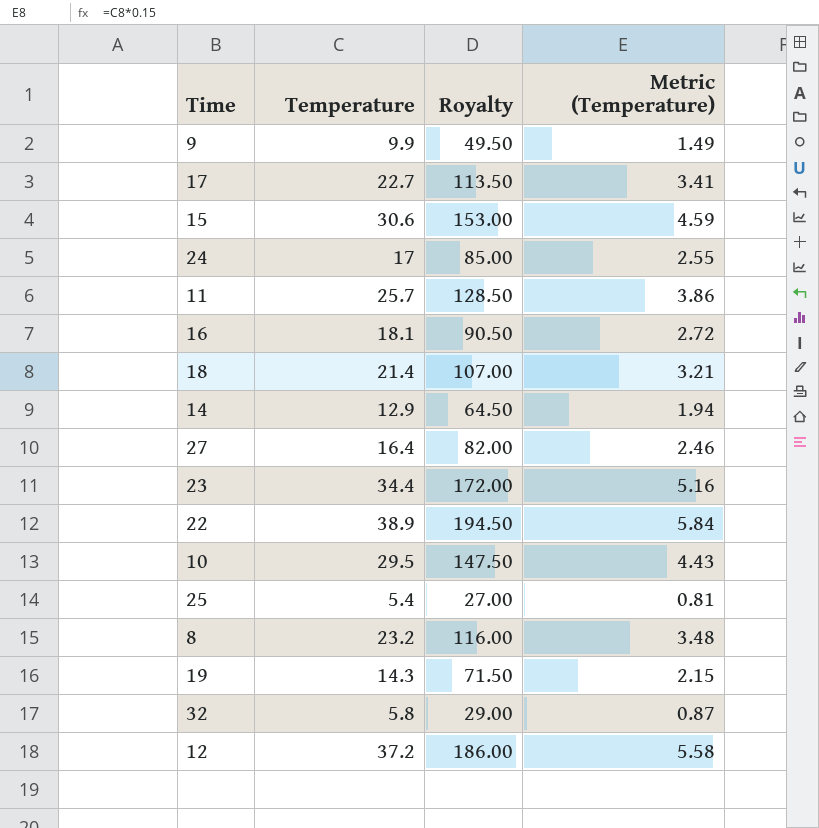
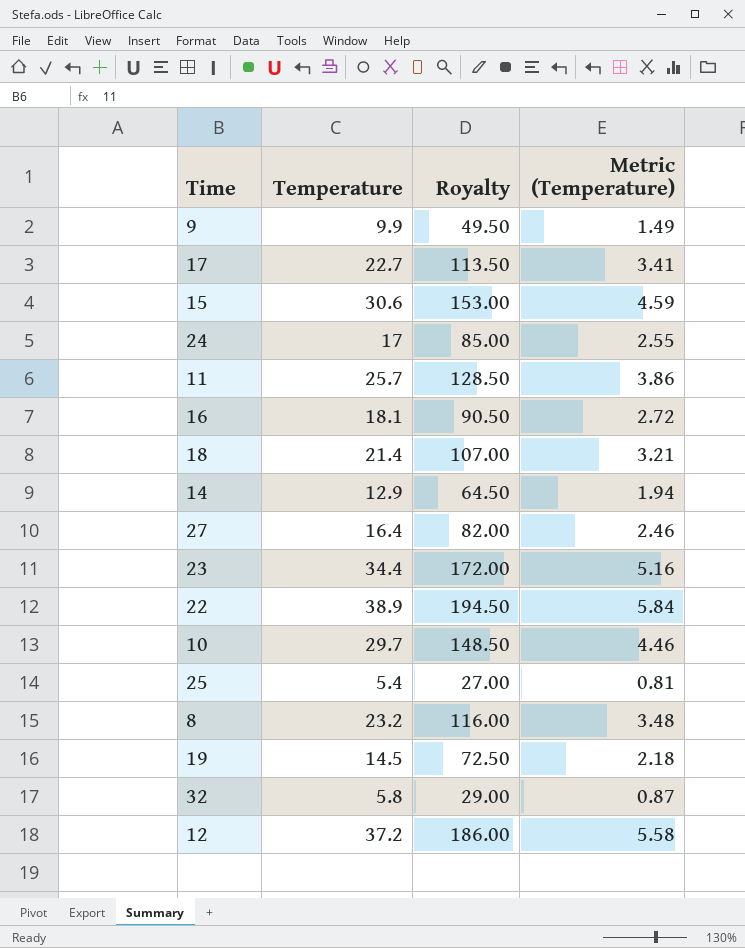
10 | Temperature: 29.5 -> 29.7
10 | Royalty: 147.50 -> 148.50
10 | Metric (Temperature): 4.43 -> 4.46
19 | Temperature: 14.3 -> 14.5
19 | Royalty: 71.50 -> 72.50
19 | Metric (Temperature): 2.15 -> 2.18

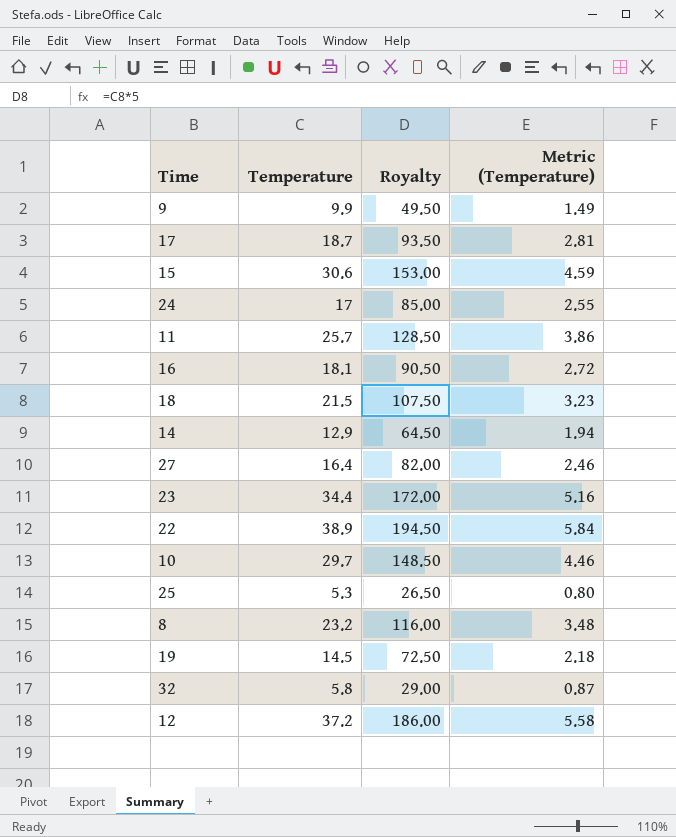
17 | Temperature: 22.7 -> 18.7
17 | Royalty: 113.50 -> 93.50
17 | Metric (Temperature): 3.41 -> 2.81
18 | Temperature: 21.4 -> 21.5
18 | Royalty: 107.00 -> 107.50
18 | Metric (Temperature): 3.21 -> 3.23
25 | Temperature: 5.4 -> 5.3
25 | Royalty: 27.00 -> 26.50
25 | Metric (Temperature): 0.81 -> 0.80

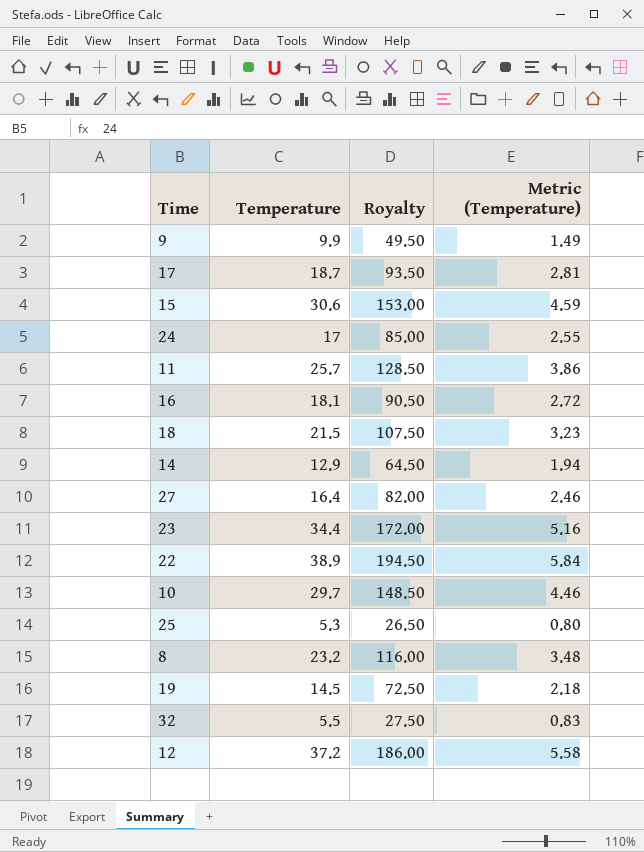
32 | Temperature: 5.8 -> 5.5
32 | Royalty: 29.00 -> 27.50
32 | Metric (Temperature): 0.87 -> 0.83

